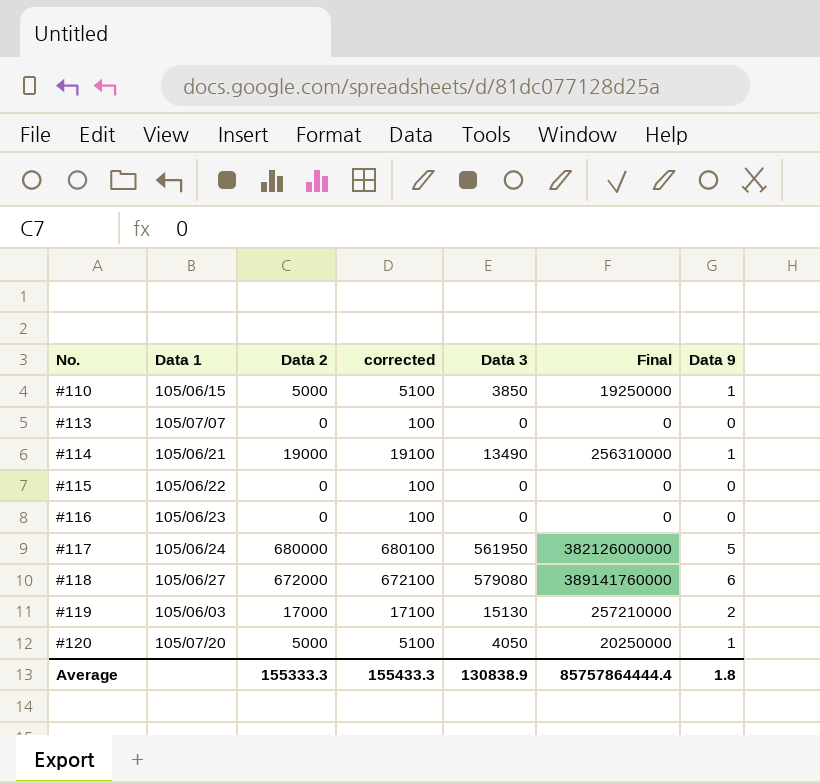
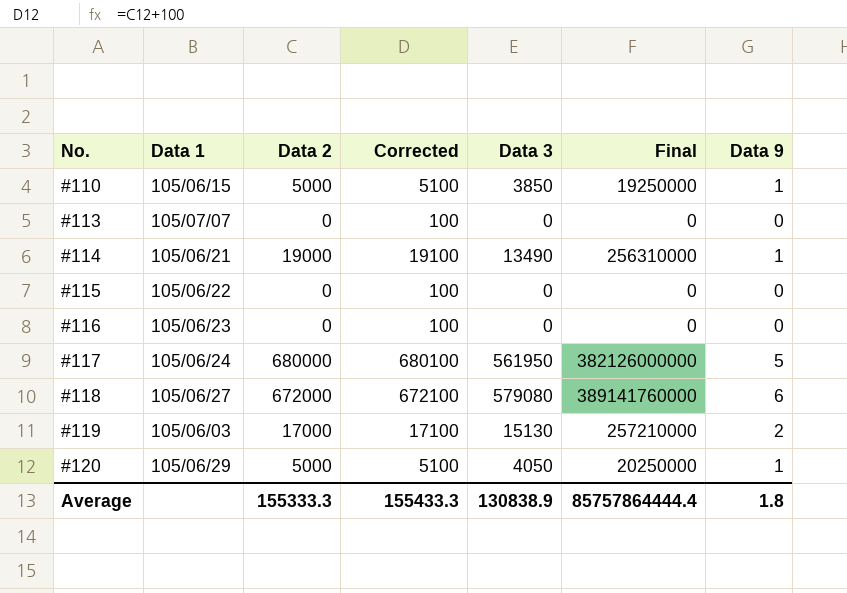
column name: corrected -> Corrected
#120 | Data 1: 105/07/20 -> 105/06/29

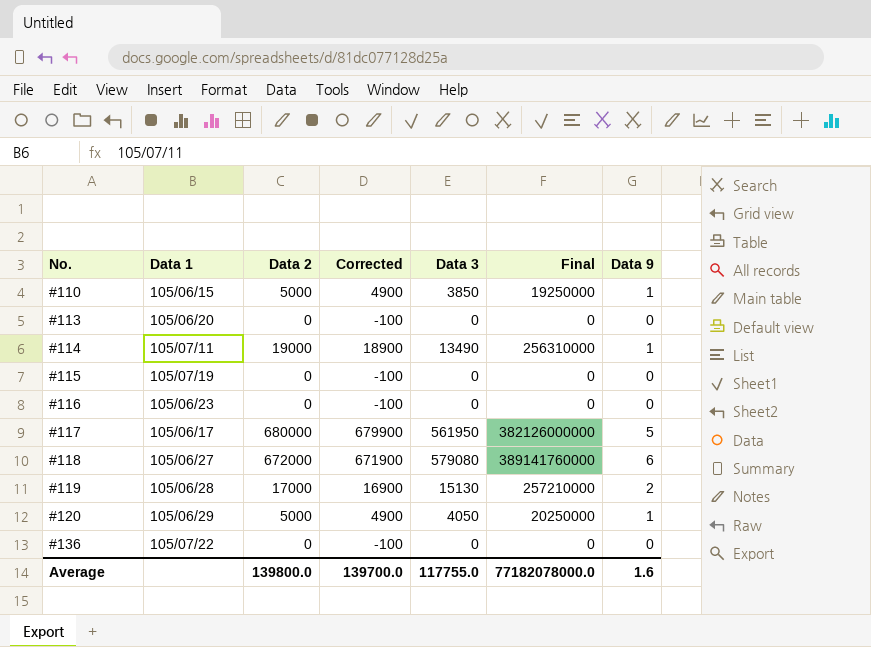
column Corrected | formula: [Data 2] + 100 -> [Data 2] - 100
#113 | Data 1: 105/07/07 -> 105/06/20
#114 | Data 1: 105/06/21 -> 105/07/11
#115 | Data 1: 105/06/22 -> 105/07/19
#117 | Data 1: 105/06/24 -> 105/06/17
#119 | Data 1: 105/06/03 -> 105/06/28
row #136: none -> 105/07/22 | 0 | -100 | 0 | 0 | 0
Average | Data 2: 155333.3 -> 139800.0
Average | Corrected: 155433.3 -> 139700.0
Average | Data 3: 130838.9 -> 117755.0
Average | Final: 85757864444.4 -> 77182078000.0
Average | Data 9: 1.8 -> 1.6

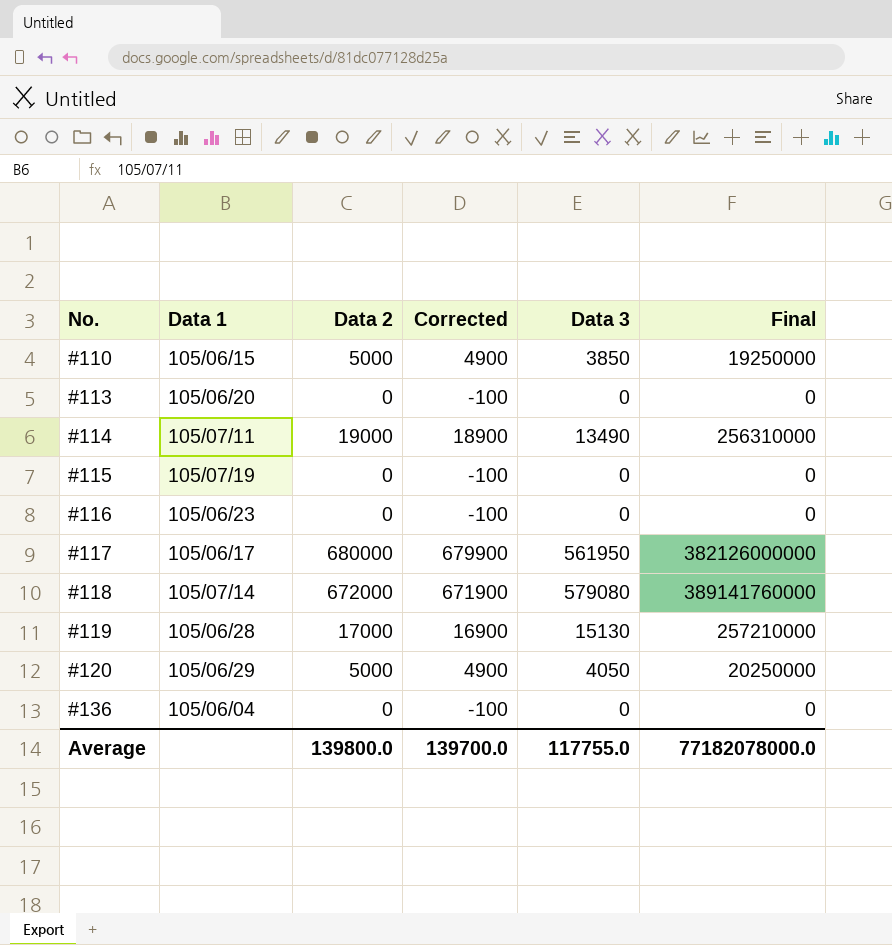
column Data 9 | position: 7 -> none
#118 | Data 1: 105/06/27 -> 105/07/14
#136 | Data 1: 105/07/22 -> 105/06/04

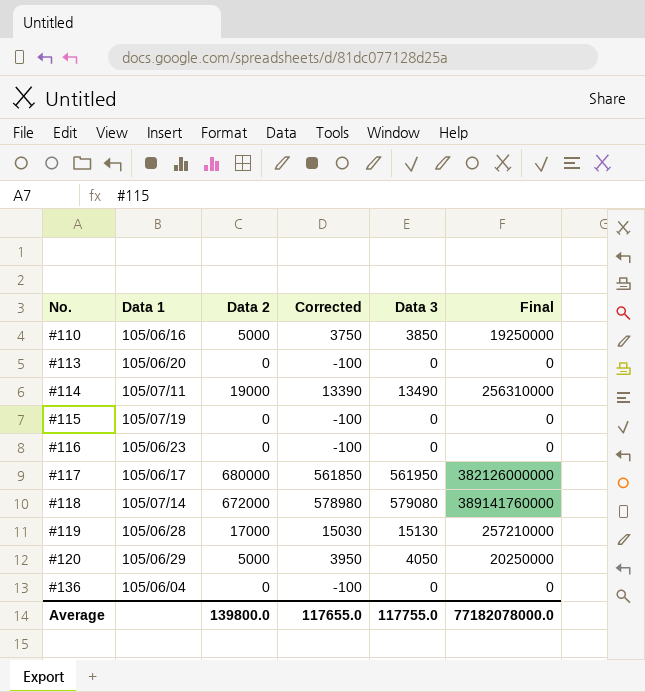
column Corrected | formula: [Data 2] - 100 -> [Data 3] - 100
#110 | Data 1: 105/06/15 -> 105/06/16
Average | Corrected: 139700.0 -> 117655.0

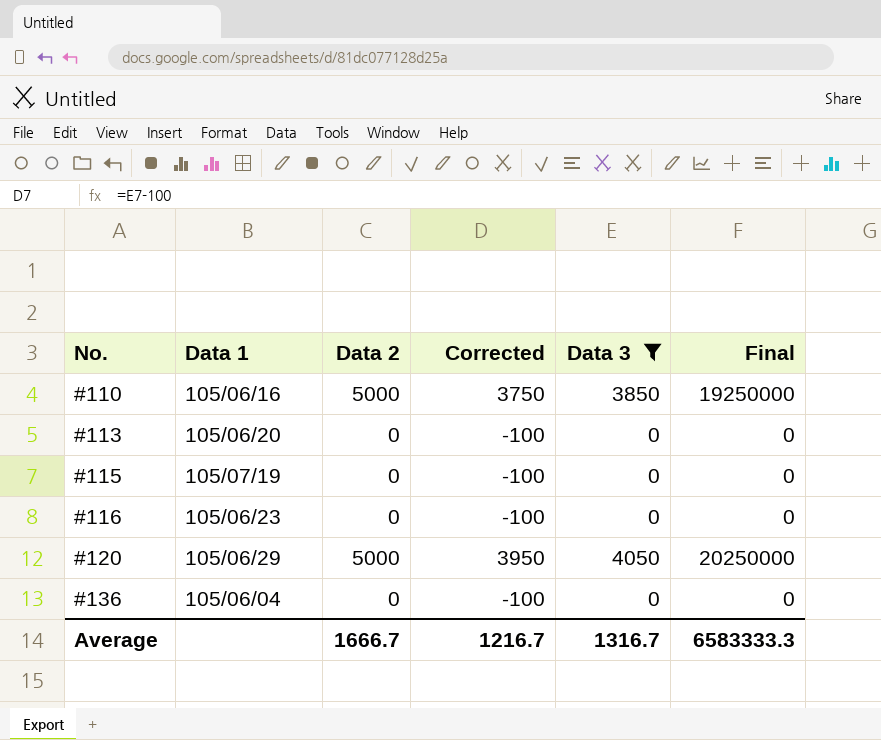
filter: none -> Data 3 <= 4050
Average | Data 2: 139800.0 -> 1666.7
Average | Corrected: 117655.0 -> 1216.7
Average | Data 3: 117755.0 -> 1316.7
Average | Final: 77182078000.0 -> 6583333.3

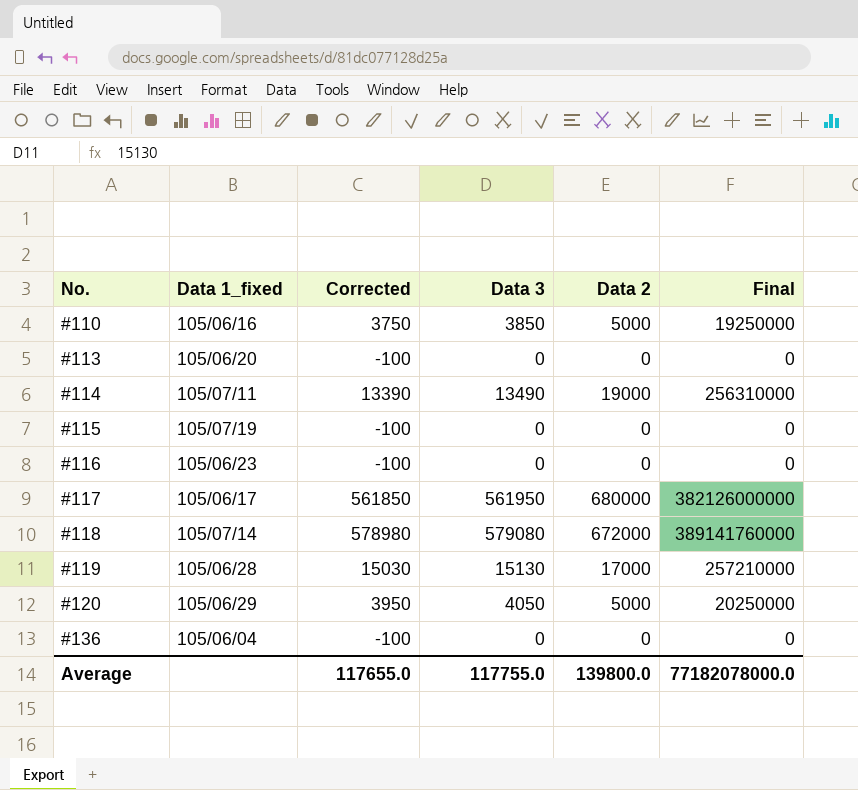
filter: Data 3 <= 4050 -> none
column name: Data 1 -> Data 1_fixed
column Data 2 | position: 3 -> 5
Average | Corrected: 1216.7 -> 117655.0
Average | Data 3: 1316.7 -> 117755.0
Average | Data 2: 1666.7 -> 139800.0
Average | Final: 6583333.3 -> 77182078000.0

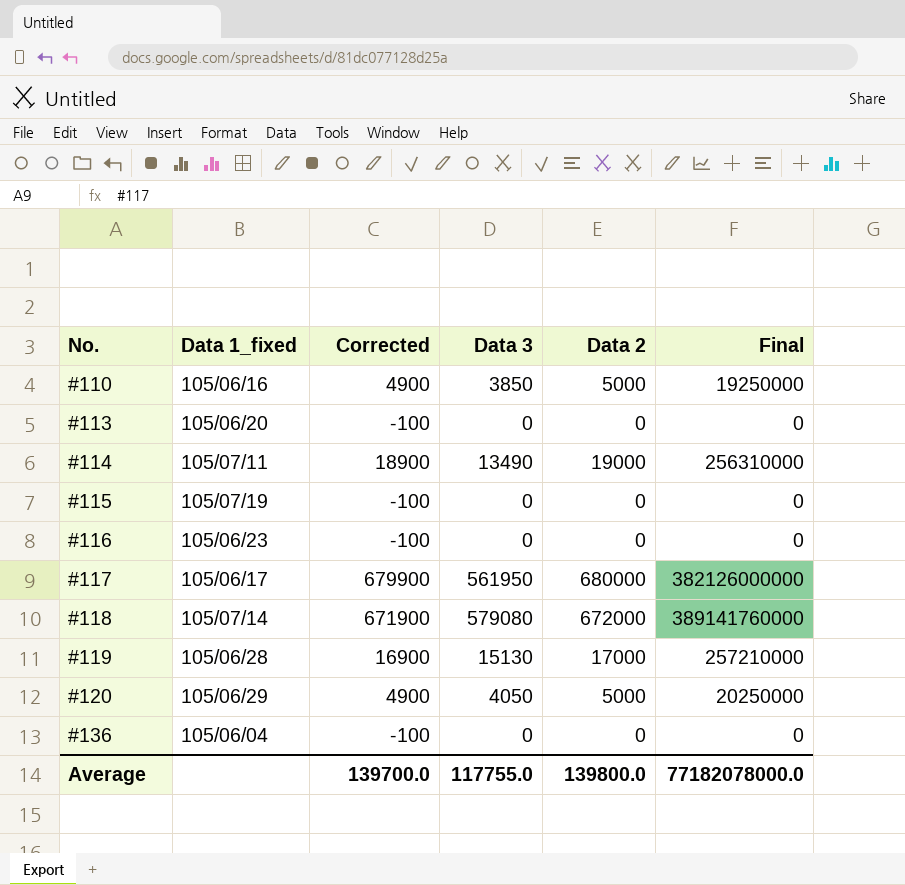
column Corrected | formula: [Data 3] - 100 -> [Data 2] - 100
Average | Corrected: 117655.0 -> 139700.0

